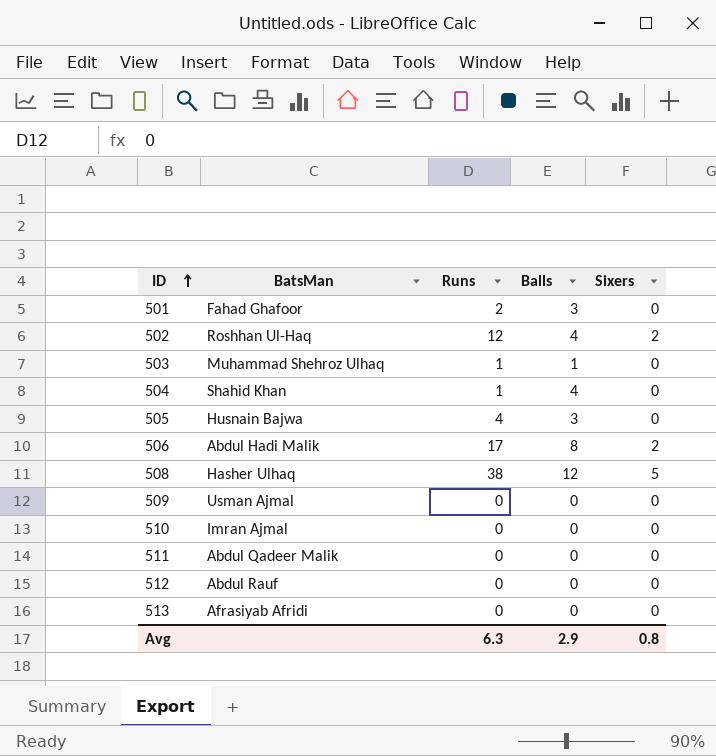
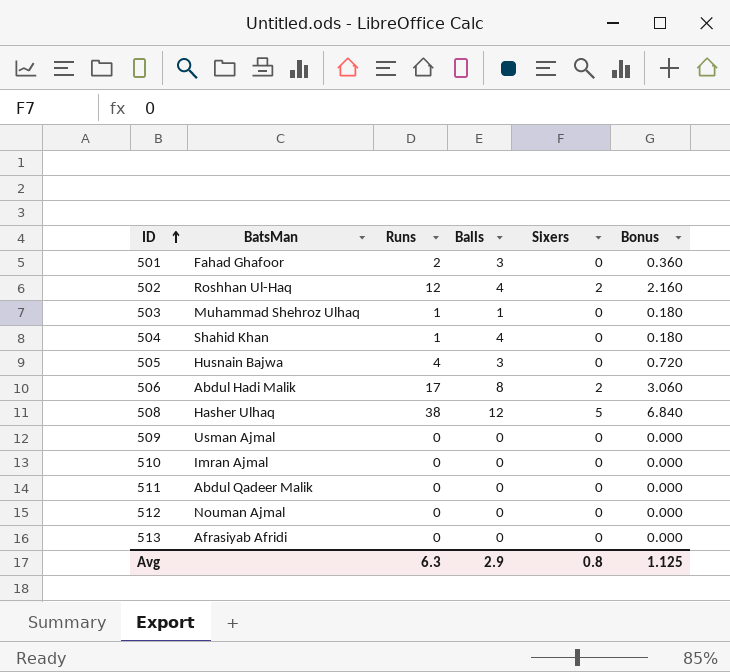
column Bonus | formula: none -> [Runs] * 0.18
512 | BatsMan: Abdul Rauf -> Nouman Ajmal

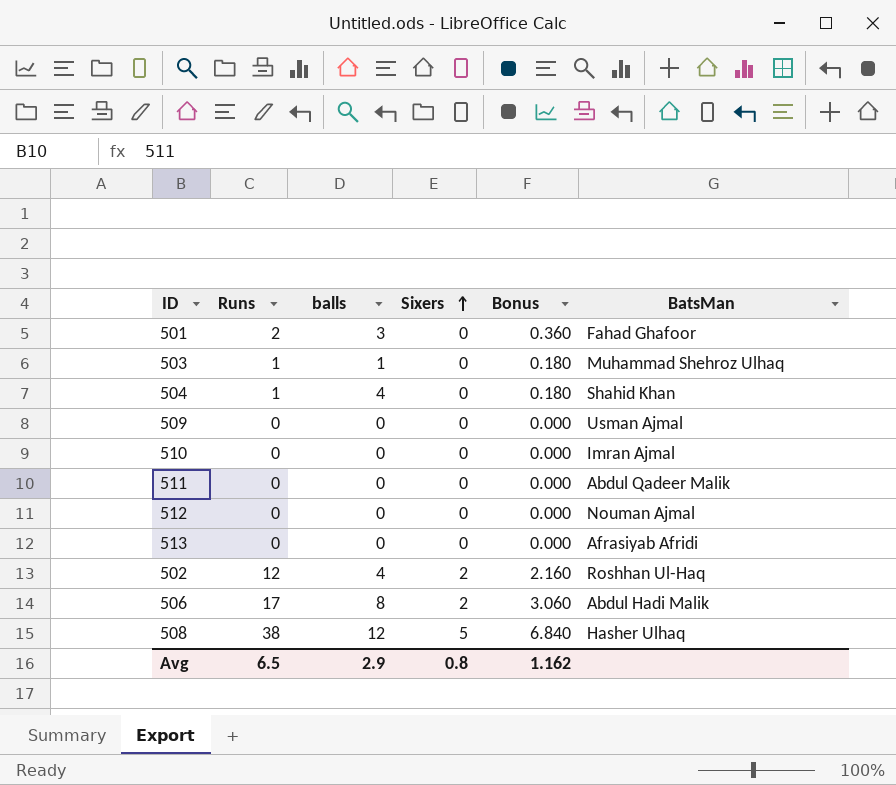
row order: ID ascending -> Sixers ascending
column name: Balls -> balls
column BatsMan | position: 2 -> 6
row 505: Husnain Bajwa | 4 | 3 | 0 | 0.720 -> none
Avg | Runs: 6.3 -> 6.5
Avg | Bonus: 1.125 -> 1.162

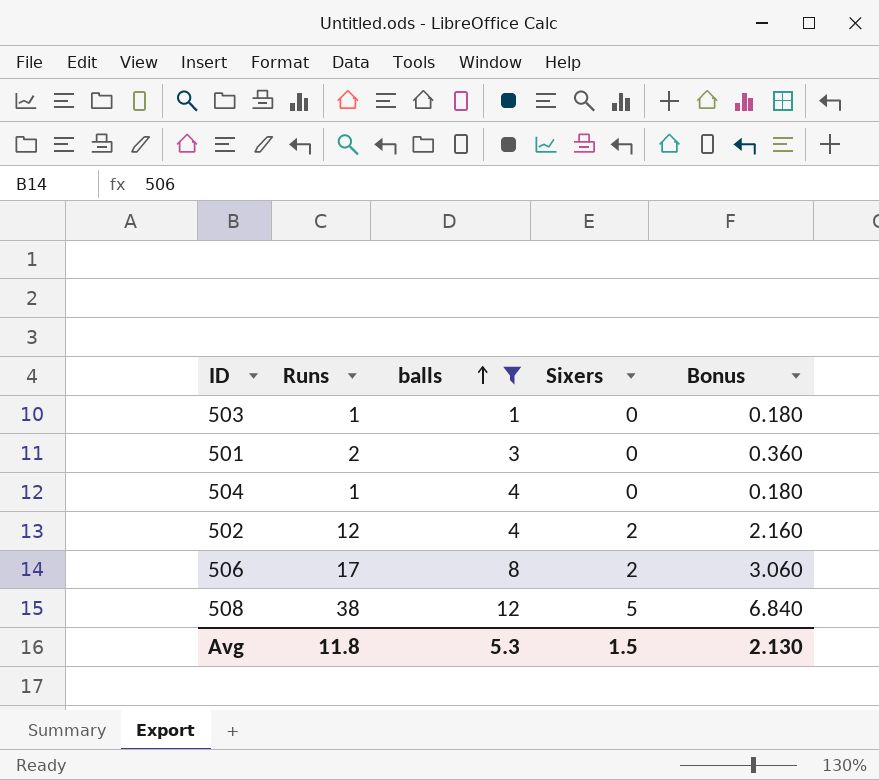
filter: none -> balls != 0
row order: Sixers ascending -> balls ascending
column BatsMan | position: 6 -> none
Avg | Runs: 6.5 -> 11.8
Avg | balls: 2.9 -> 5.3
Avg | Sixers: 0.8 -> 1.5
Avg | Bonus: 1.162 -> 2.130

